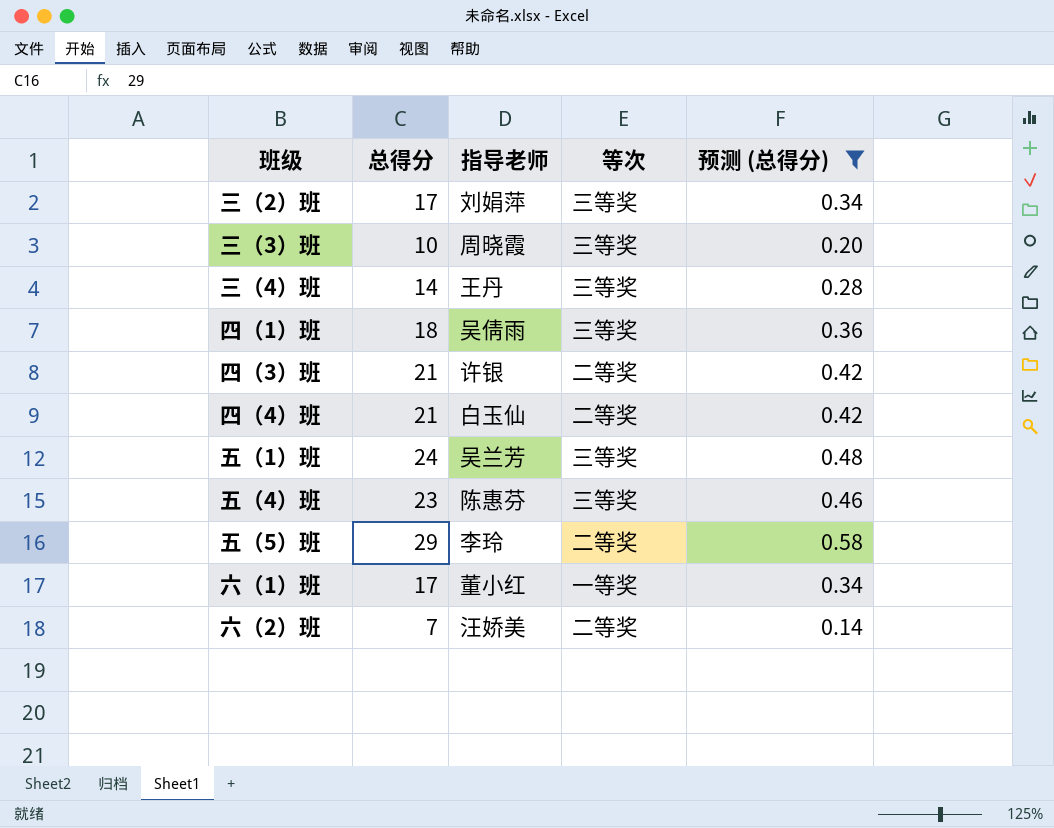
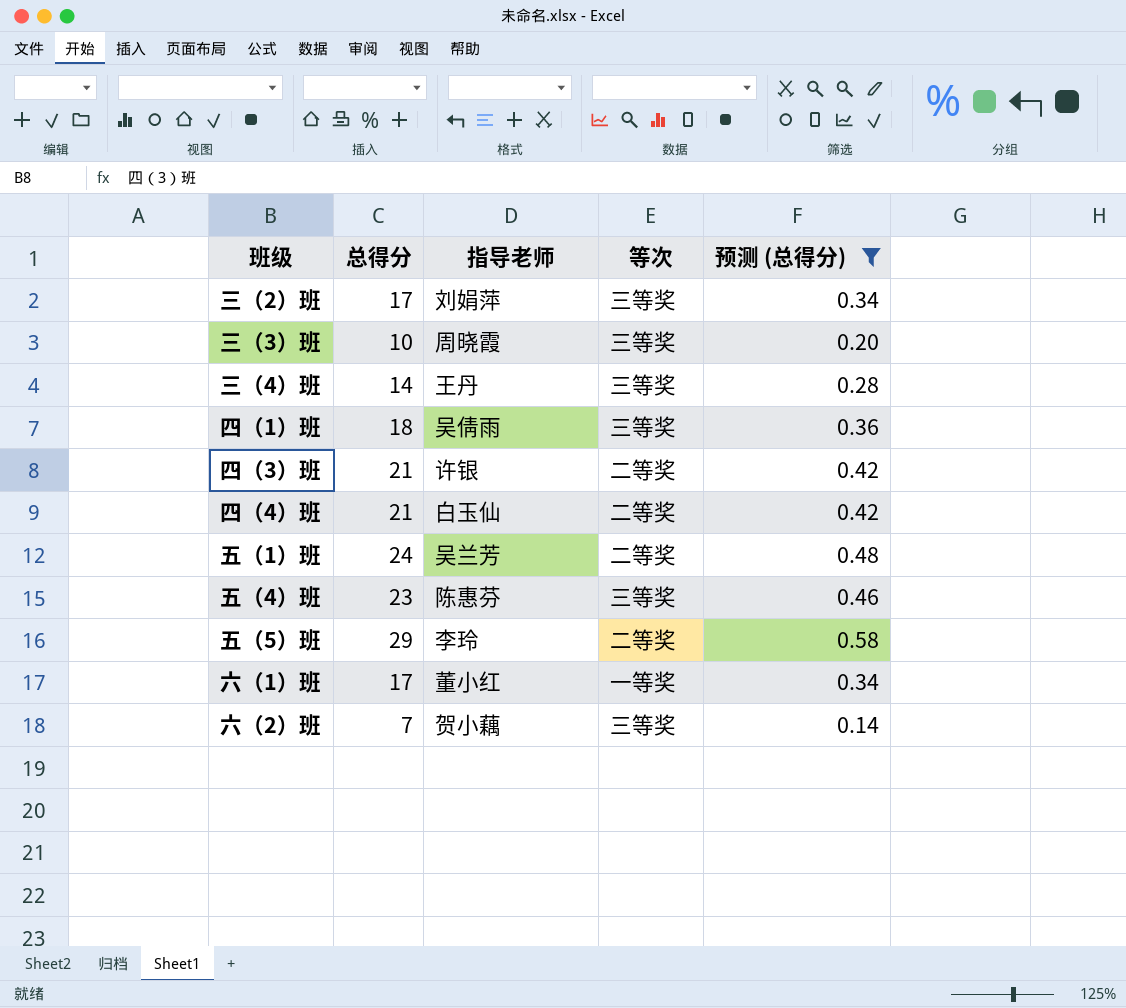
五（1）班 | 等次: 三等奖 -> 二等奖
六（2）班 | 指导老师: 汪娇美 -> 贺小藕
六（2）班 | 等次: 二等奖 -> 三等奖

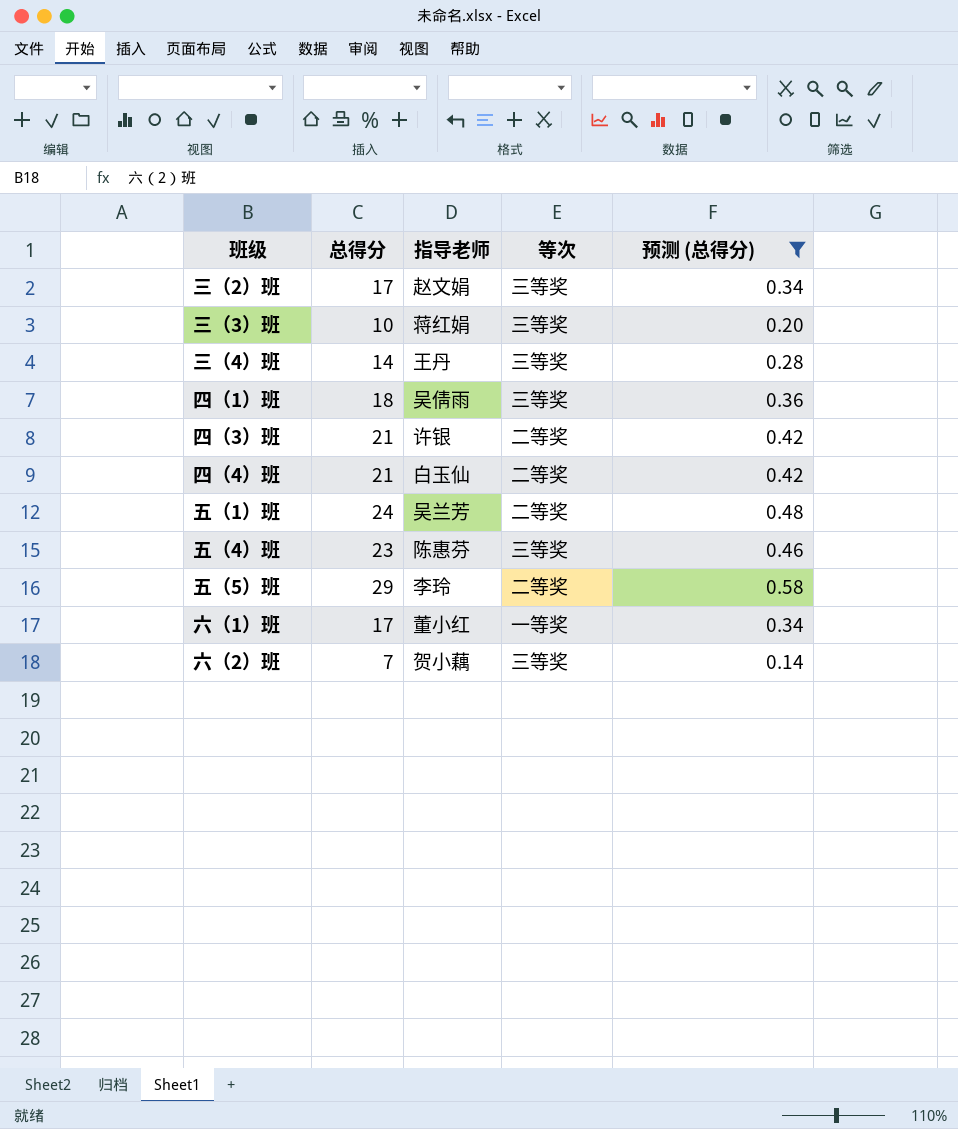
三（2）班 | 指导老师: 刘娟萍 -> 赵文娟
三（3）班 | 指导老师: 周晓霞 -> 蒋红娟

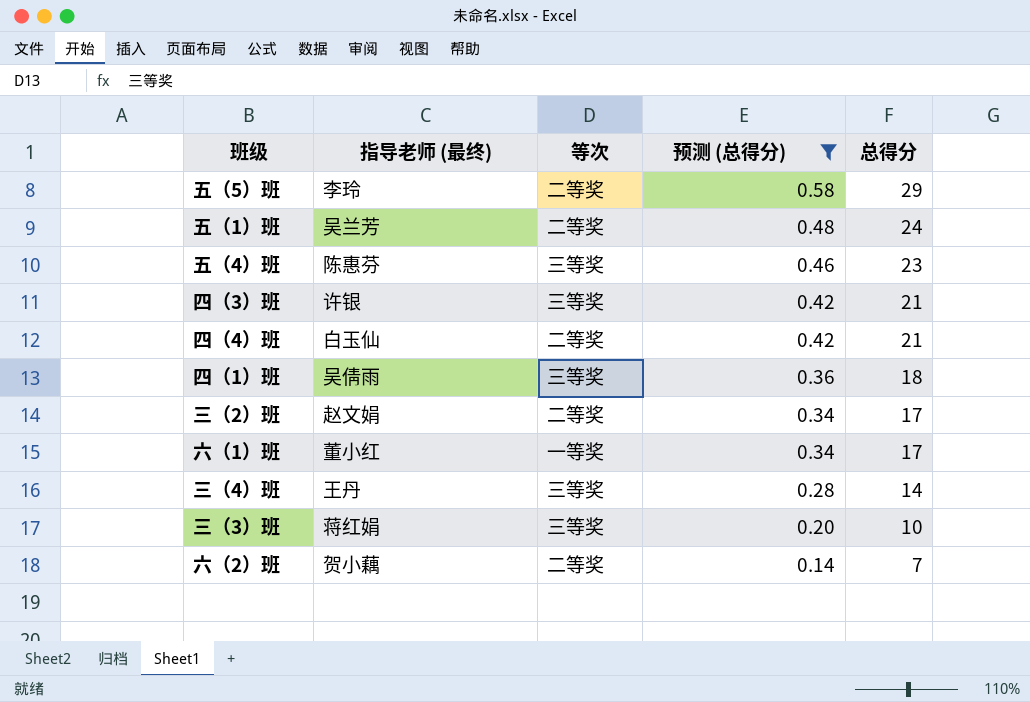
row order: none -> 预测 (总得分) descending
column name: 指导老师 -> 指导老师 (最终)
column 总得分 | position: 2 -> 5
四（3）班 | 等次: 二等奖 -> 三等奖
三（2）班 | 等次: 三等奖 -> 二等奖
六（2）班 | 等次: 三等奖 -> 二等奖

